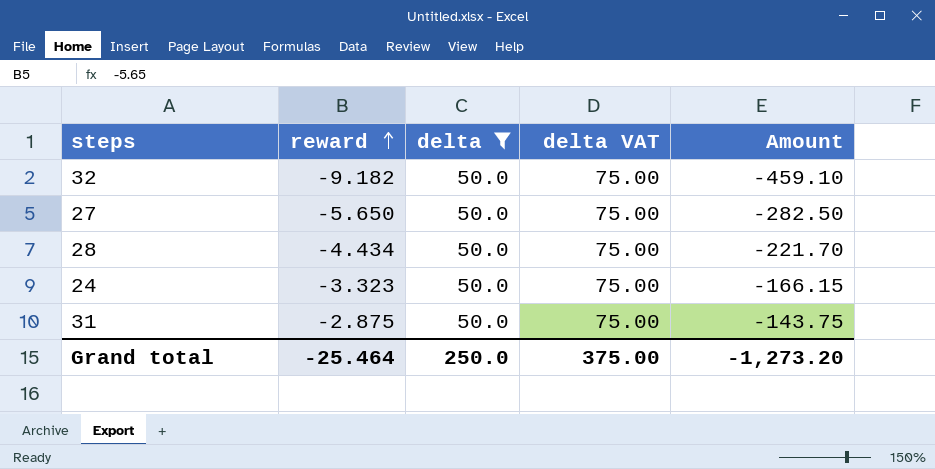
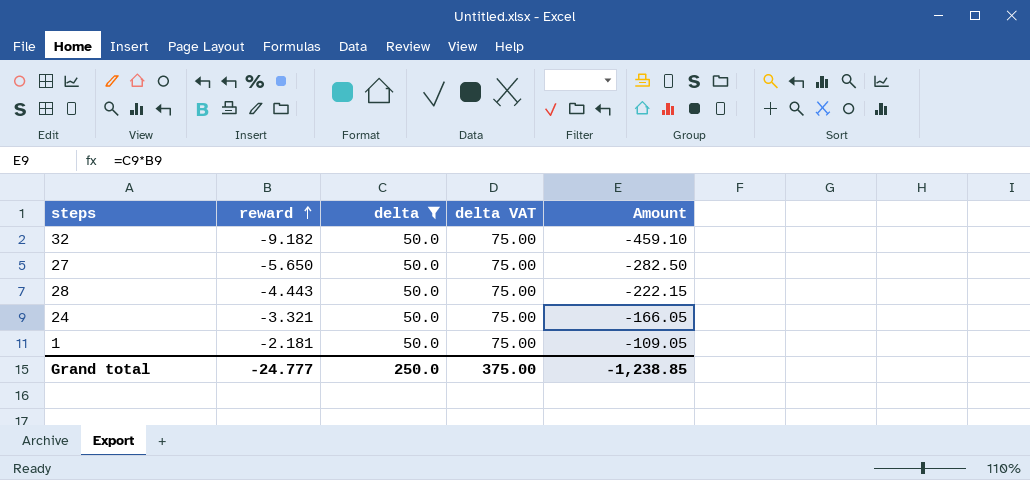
row 31: -2.875 | 50.0 | 75.00 | -143.75 -> none
28 | reward: -4.434 -> -4.443
28 | Amount: -221.70 -> -222.15
24 | reward: -3.323 -> -3.321
24 | Amount: -166.15 -> -166.05
row 1: none -> -2.181 | 50.0 | 75.00 | -109.05
Grand total | reward: -25.464 -> -24.777
Grand total | Amount: -1,273.20 -> -1,238.85

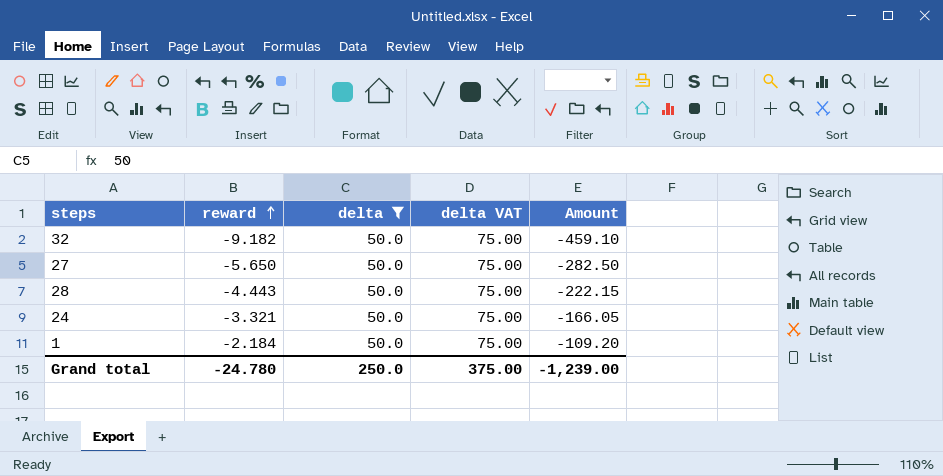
1 | reward: -2.181 -> -2.184
1 | Amount: -109.05 -> -109.20
Grand total | reward: -24.777 -> -24.780
Grand total | Amount: -1,238.85 -> -1,239.00

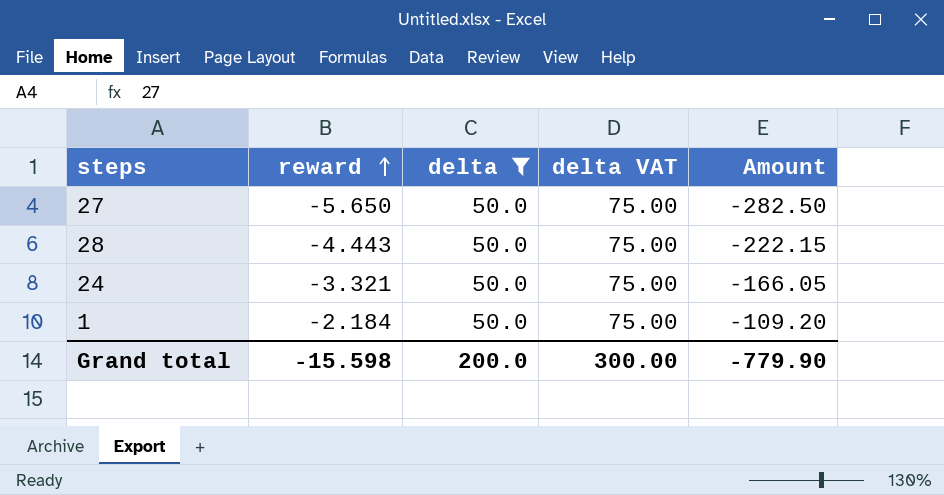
row 32: -9.182 | 50.0 | 75.00 | -459.10 -> none
Grand total | reward: -24.780 -> -15.598
Grand total | delta: 250.0 -> 200.0
Grand total | delta VAT: 375.00 -> 300.00
Grand total | Amount: -1,239.00 -> -779.90

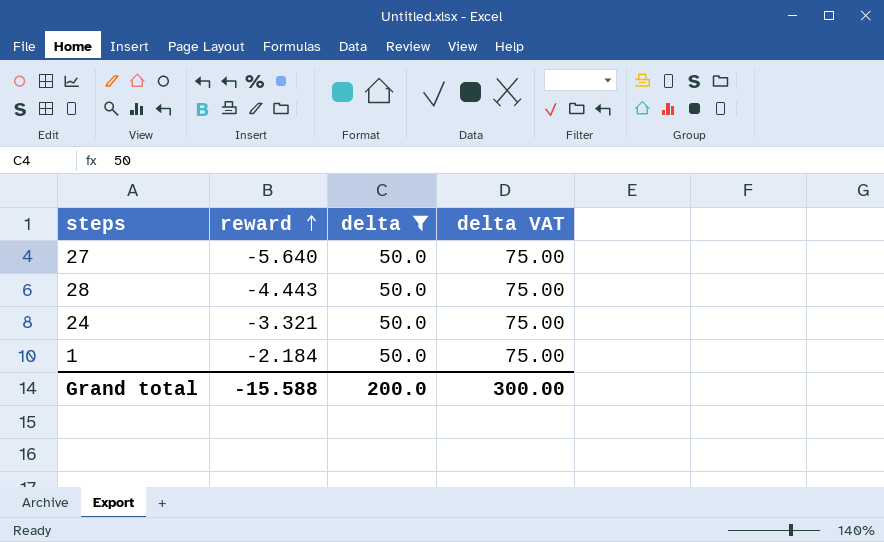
column Amount | formula: [reward] * [delta] -> none
27 | reward: -5.650 -> -5.640
Grand total | reward: -15.598 -> -15.588

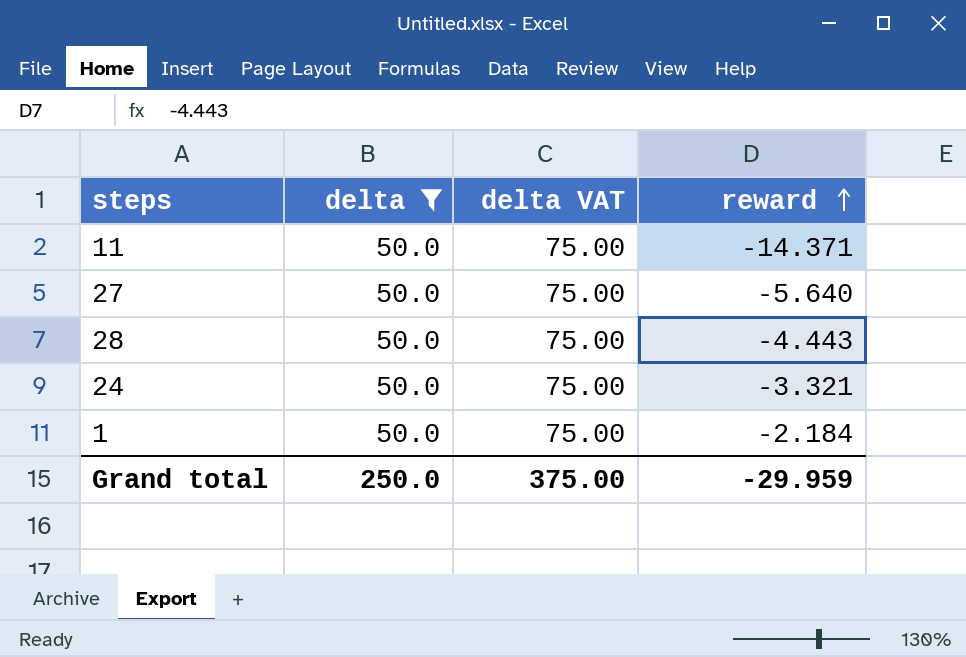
column reward | position: 2 -> 4
row 11: none -> 50.0 | 75.00 | -14.371
Grand total | delta: 200.0 -> 250.0
Grand total | delta VAT: 300.00 -> 375.00
Grand total | reward: -15.588 -> -29.959

